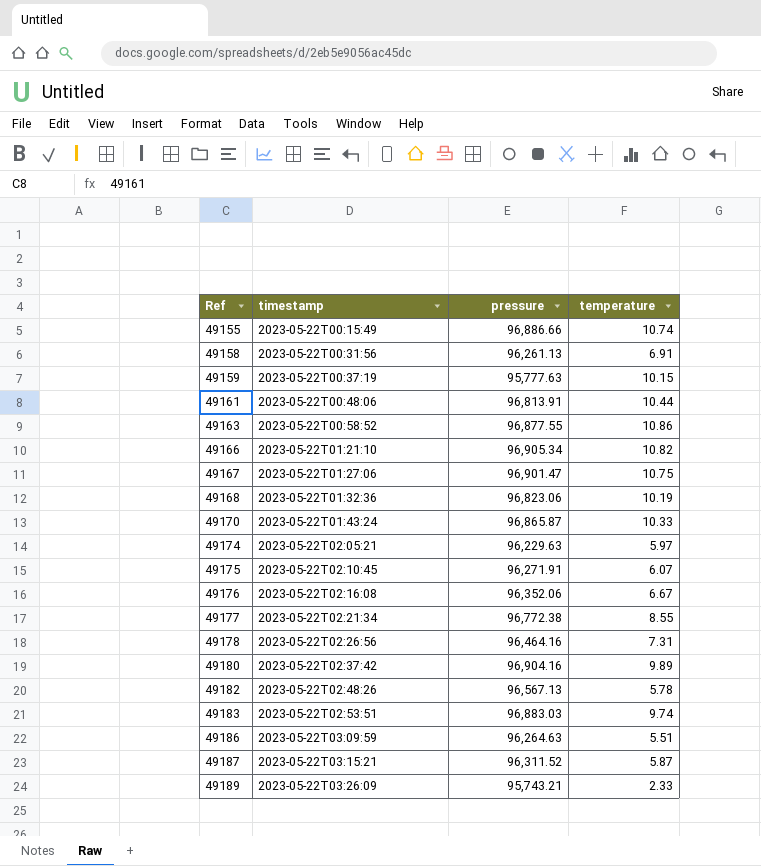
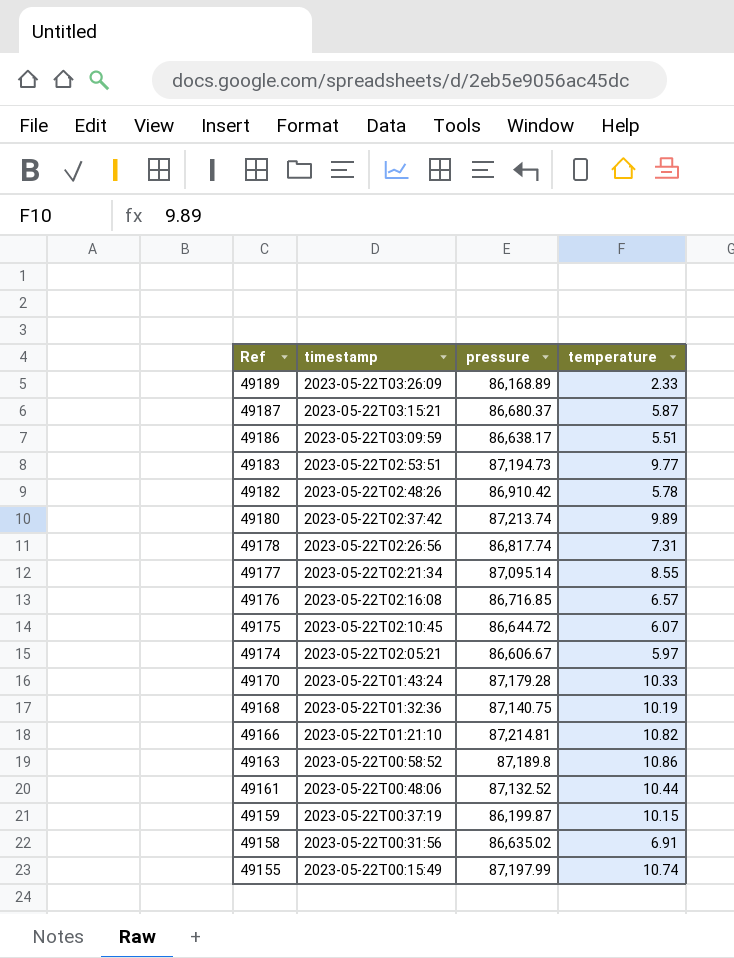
row order: Ref ascending -> Ref descending
row 49167: 2023-05-22T01:27:06 | 96,901.47 | 10.75 -> none
49189 | pressure: 95,743.21 -> 86,168.89
49187 | pressure: 96,311.52 -> 86,680.37
49186 | pressure: 96,264.63 -> 86,638.17
49183 | pressure: 96,883.03 -> 87,194.73
49183 | temperature: 9.74 -> 9.77
49182 | pressure: 96,567.13 -> 86,910.42
49180 | pressure: 96,904.16 -> 87,213.74
49178 | pressure: 96,464.16 -> 86,817.74
49177 | pressure: 96,772.38 -> 87,095.14
49176 | pressure: 96,352.06 -> 86,716.85
49176 | temperature: 6.67 -> 6.57
49175 | pressure: 96,271.91 -> 86,644.72
49174 | pressure: 96,229.63 -> 86,606.67
49170 | pressure: 96,865.87 -> 87,179.28
49168 | pressure: 96,823.06 -> 87,140.75
49166 | pressure: 96,905.34 -> 87,214.81
49163 | pressure: 96,877.55 -> 87,189.8
49161 | pressure: 96,813.91 -> 87,132.52
49159 | pressure: 95,777.63 -> 86,199.87
49158 | pressure: 96,261.13 -> 86,635.02
49155 | pressure: 96,886.66 -> 87,197.99

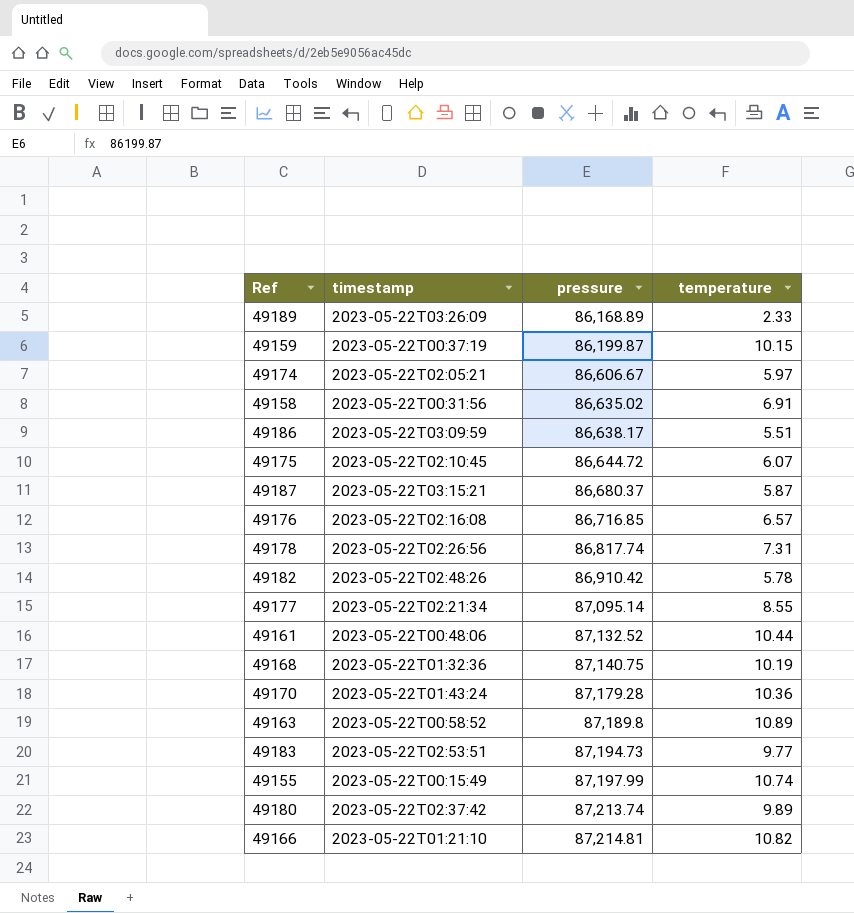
row order: Ref descending -> pressure ascending
49170 | temperature: 10.33 -> 10.36
49163 | temperature: 10.86 -> 10.89

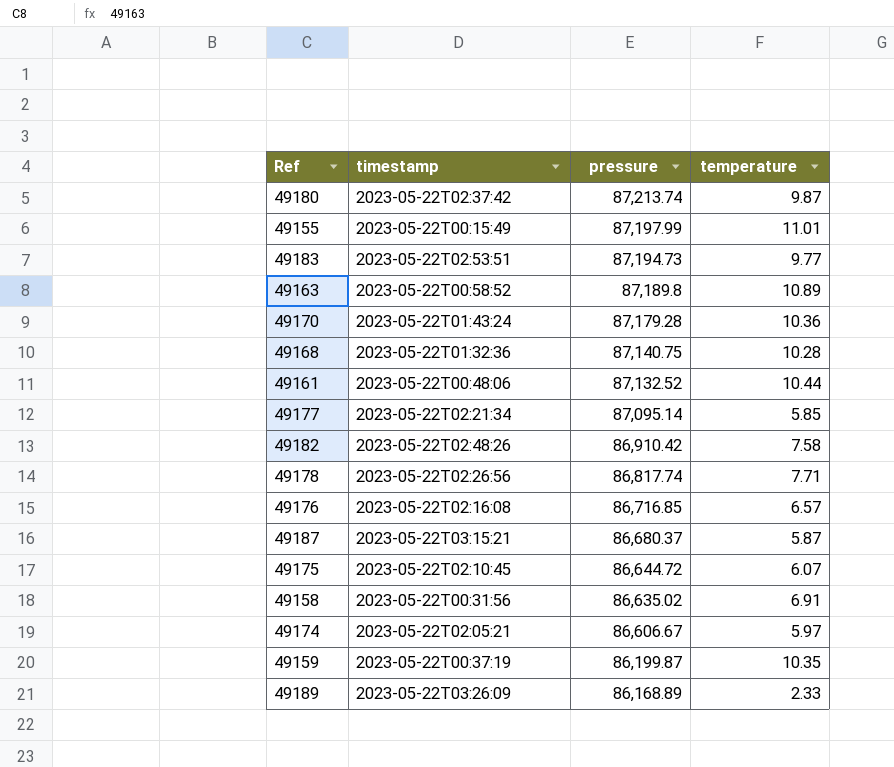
row order: pressure ascending -> pressure descending
row 49186: 2023-05-22T03:09:59 | 86,638.17 | 5.51 -> none
row 49166: 2023-05-22T01:21:10 | 87,214.81 | 10.82 -> none
49180 | temperature: 9.89 -> 9.87
49155 | temperature: 10.74 -> 11.01
49168 | temperature: 10.19 -> 10.28
49177 | temperature: 8.55 -> 5.85
49182 | temperature: 5.78 -> 7.58
49178 | temperature: 7.31 -> 7.71
49159 | temperature: 10.15 -> 10.35

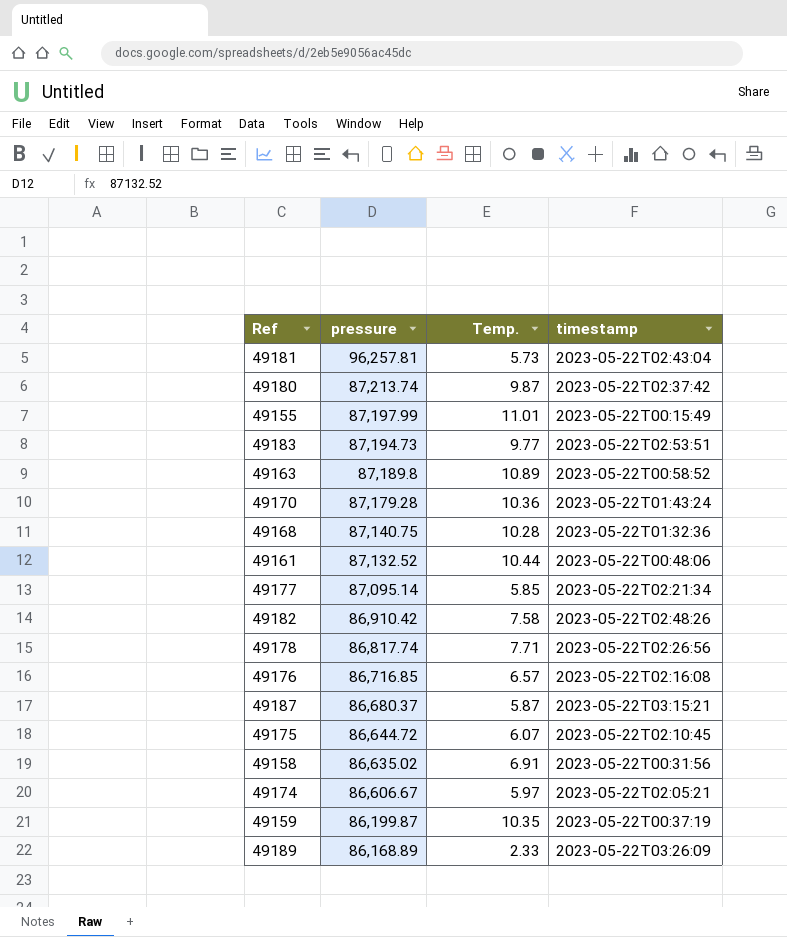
column name: temperature -> Temp.
column timestamp | position: 2 -> 4
row 49181: none -> 96,257.81 | 5.73 | 2023-05-22T02:43:04

